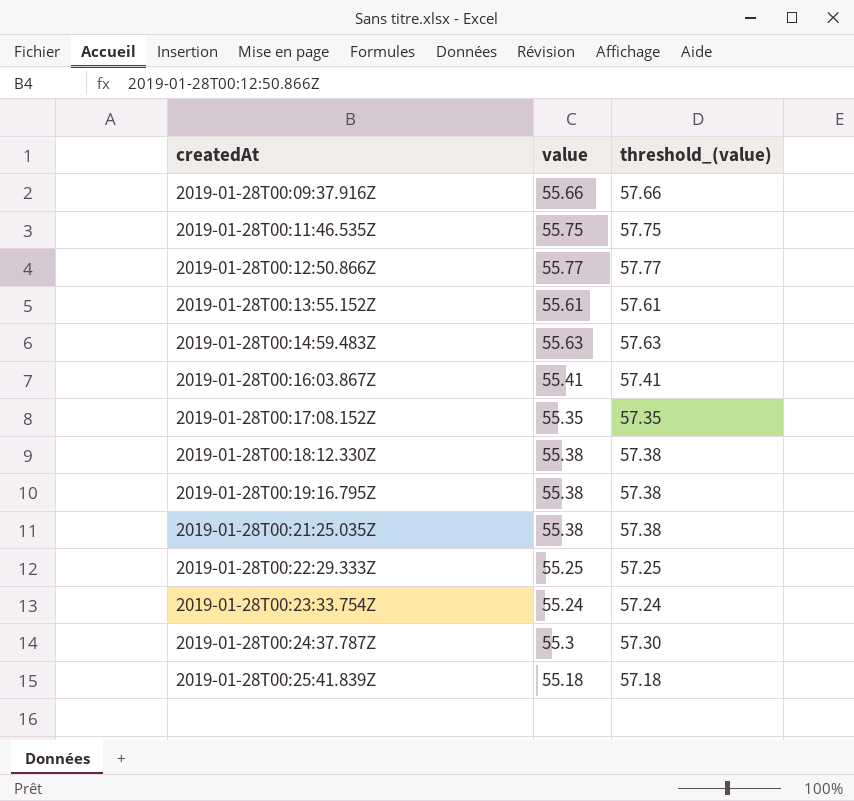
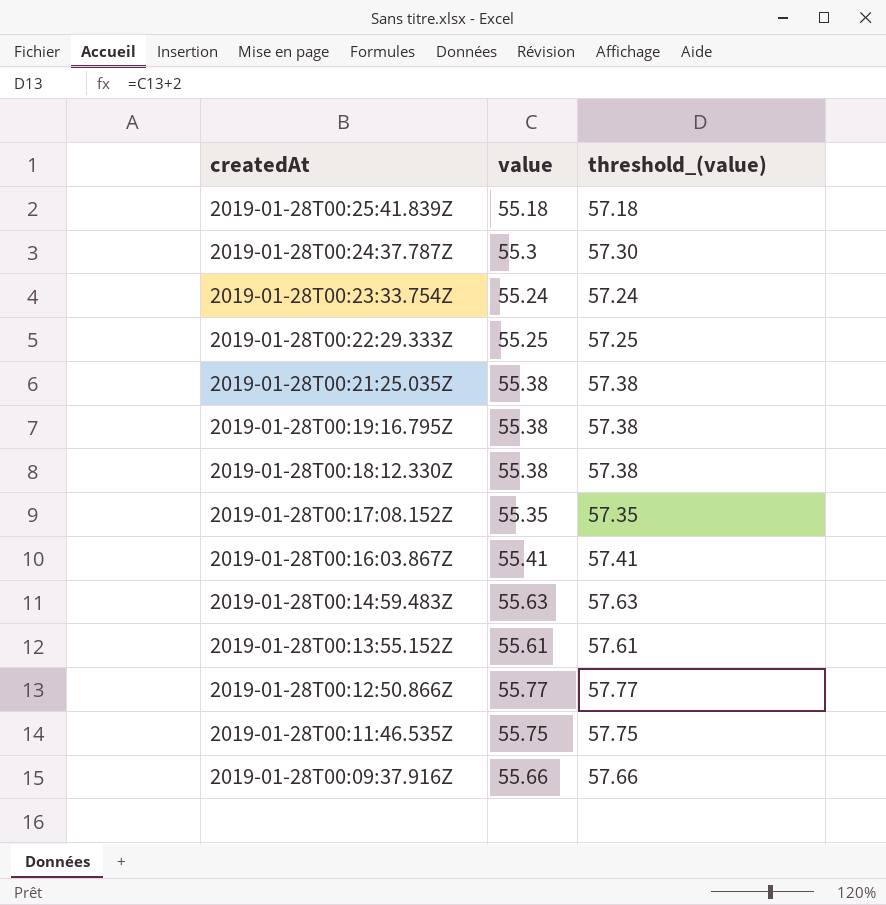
row order: createdAt ascending -> createdAt descending

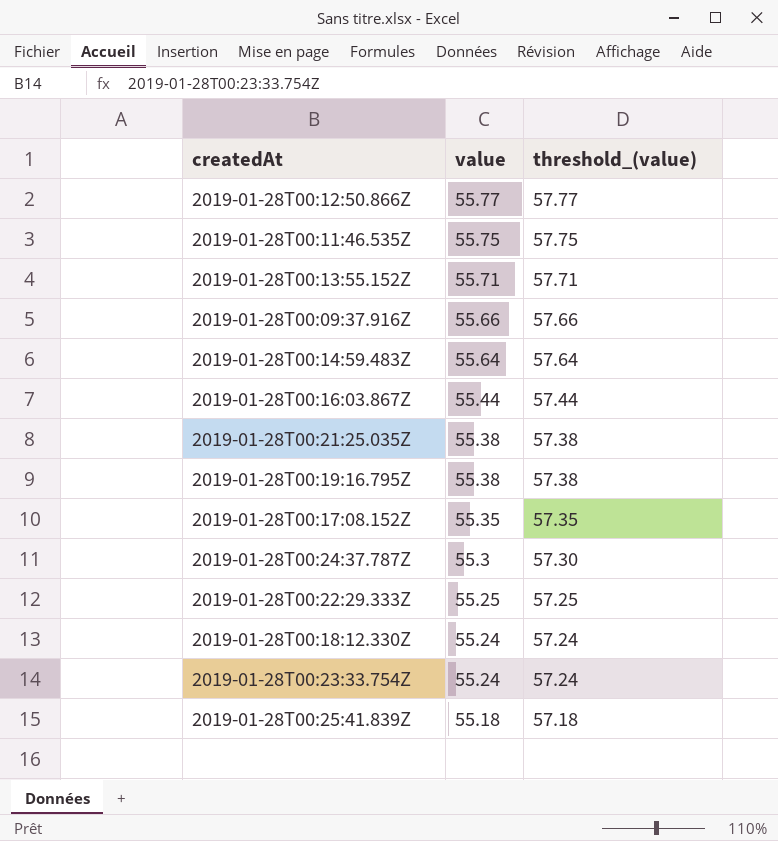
row order: createdAt descending -> value descending
2019-01-28T00:13:55.152Z | value: 55.61 -> 55.71
2019-01-28T00:13:55.152Z | threshold_(value): 57.61 -> 57.71
2019-01-28T00:14:59.483Z | value: 55.63 -> 55.64
2019-01-28T00:14:59.483Z | threshold_(value): 57.63 -> 57.64
2019-01-28T00:16:03.867Z | value: 55.41 -> 55.44
2019-01-28T00:16:03.867Z | threshold_(value): 57.41 -> 57.44
2019-01-28T00:18:12.330Z | value: 55.38 -> 55.24
2019-01-28T00:18:12.330Z | threshold_(value): 57.38 -> 57.24

